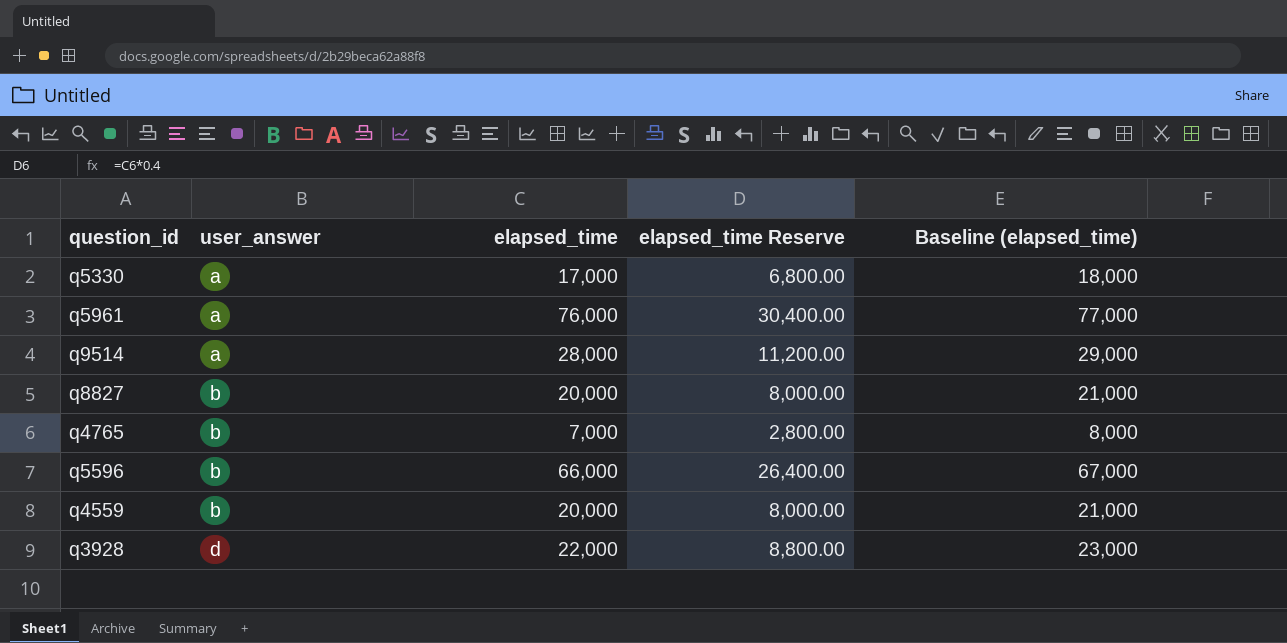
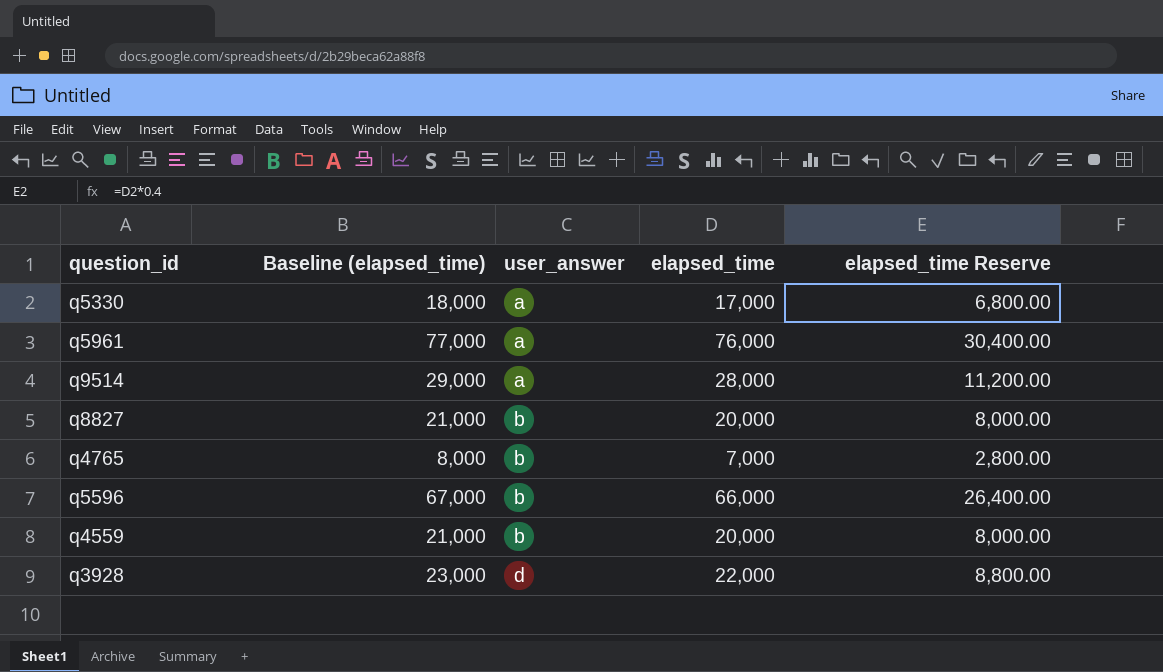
column Baseline (elapsed_time) | position: 5 -> 2

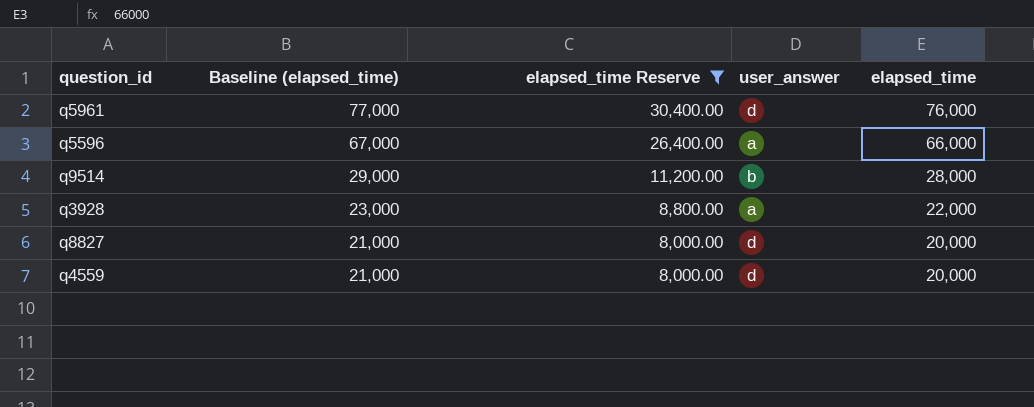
filter: none -> elapsed_time Reserve >= 8,000.00
row order: user_answer ascending -> Baseline (elapsed_time) descending
column elapsed_time Reserve | position: 5 -> 3
q5961 | user_answer: a -> d
q5596 | user_answer: b -> a
q9514 | user_answer: a -> b
q3928 | user_answer: d -> a
q8827 | user_answer: b -> d
q4559 | user_answer: b -> d

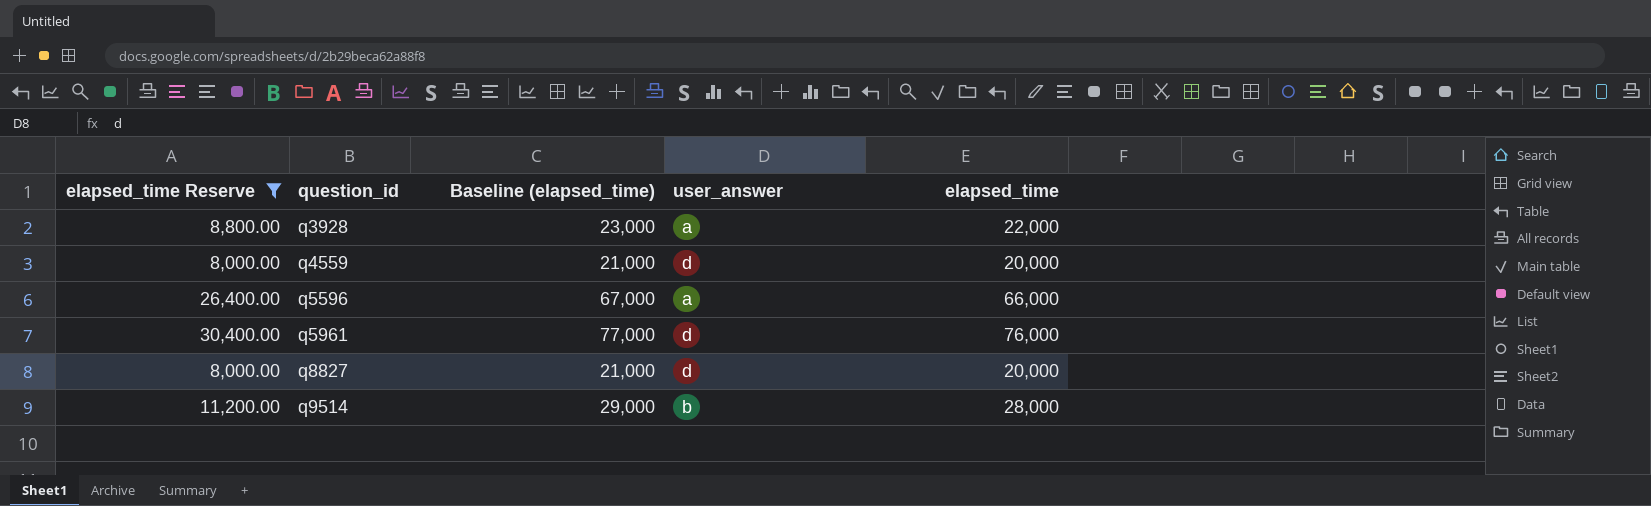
row order: Baseline (elapsed_time) descending -> question_id ascending
column elapsed_time Reserve | position: 3 -> 1

